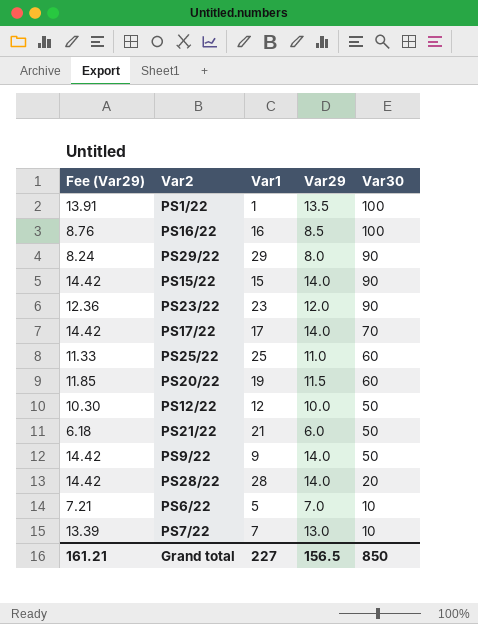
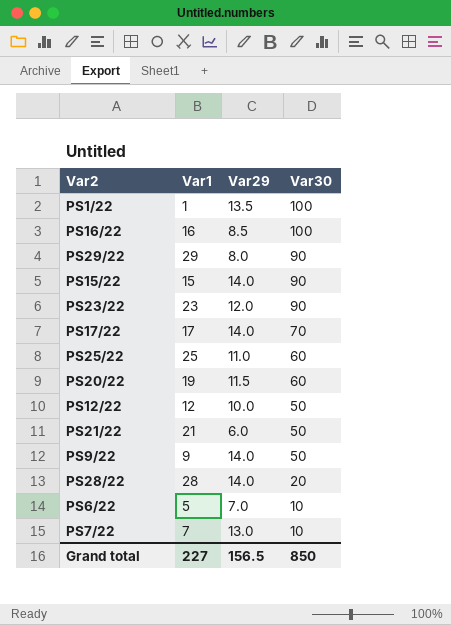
column Fee (Var29) | formula: [Var29] * 1.03 -> none

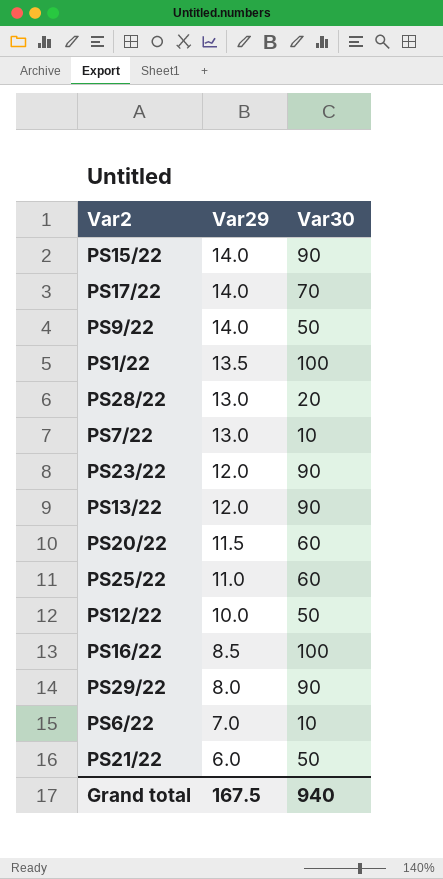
row order: Var30 descending -> Var29 descending
column Var1 | position: 2 -> none
PS28/22 | Var29: 14.0 -> 13.0
row PS13/22: none -> 12.0 | 90
Grand total | Var29: 156.5 -> 167.5
Grand total | Var30: 850 -> 940

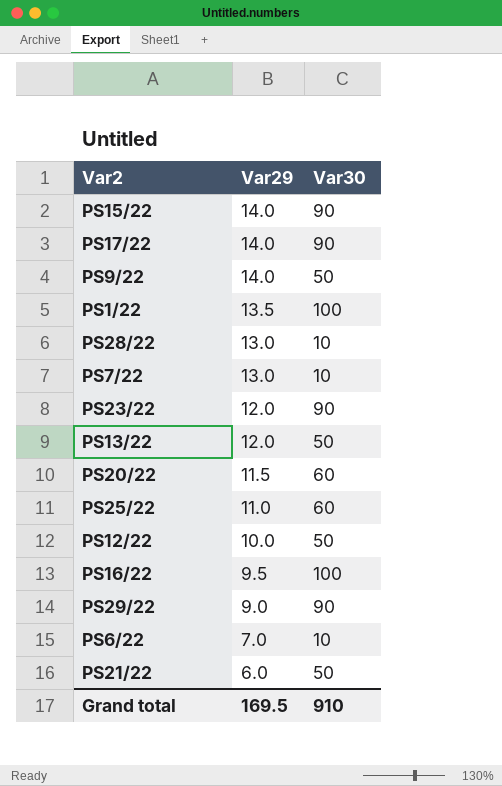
PS17/22 | Var30: 70 -> 90
PS28/22 | Var30: 20 -> 10
PS13/22 | Var30: 90 -> 50
PS16/22 | Var29: 8.5 -> 9.5
PS29/22 | Var29: 8.0 -> 9.0
Grand total | Var29: 167.5 -> 169.5
Grand total | Var30: 940 -> 910

